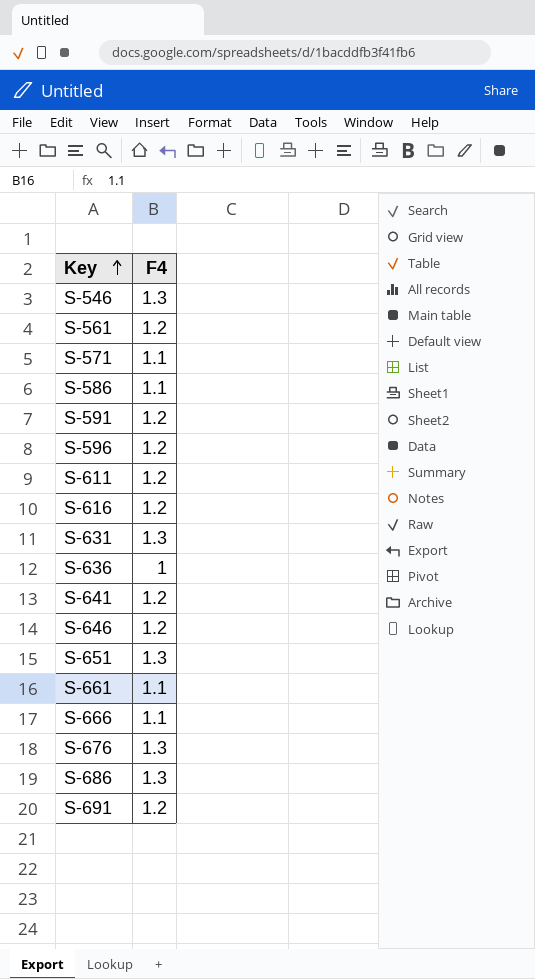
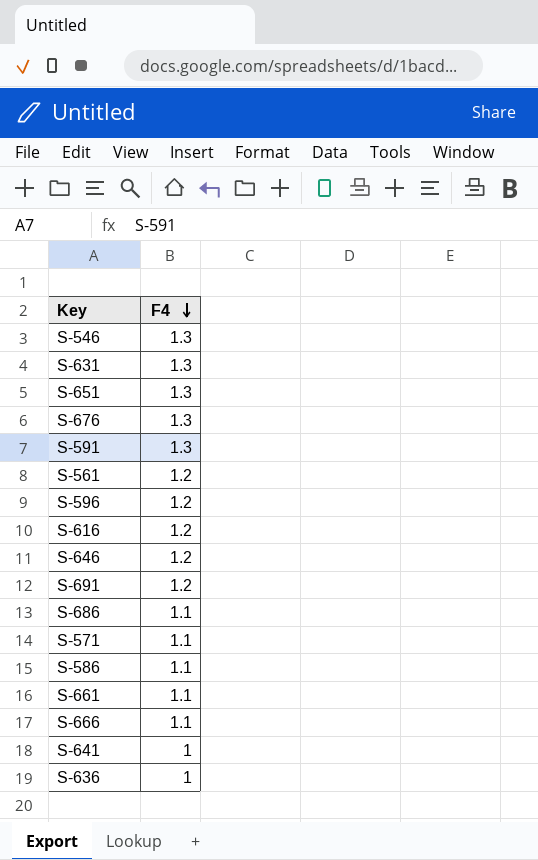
row order: Key ascending -> F4 descending
row S-611: 1.2 -> none
S-591 | F4: 1.2 -> 1.3
S-686 | F4: 1.3 -> 1.1
S-641 | F4: 1.2 -> 1

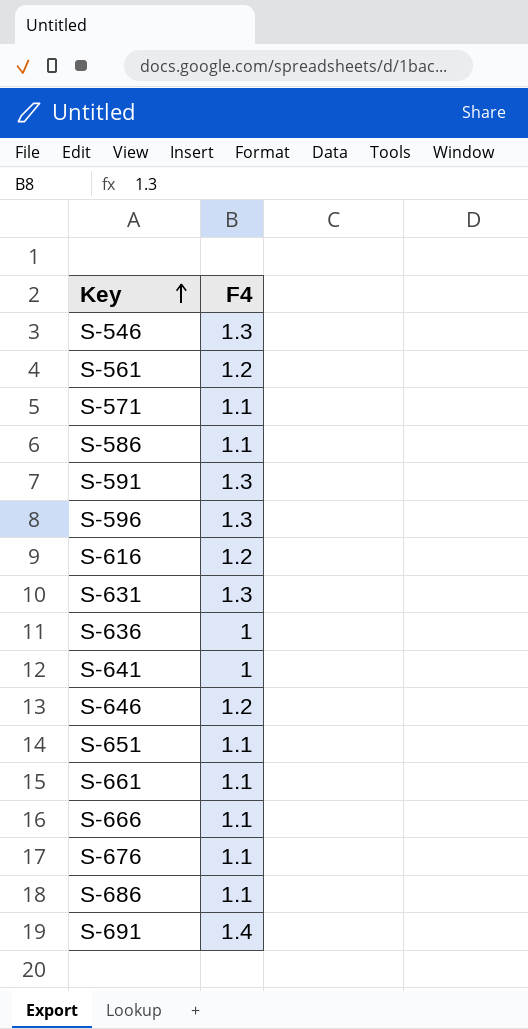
row order: F4 descending -> Key ascending
S-596 | F4: 1.2 -> 1.3
S-651 | F4: 1.3 -> 1.1
S-676 | F4: 1.3 -> 1.1
S-691 | F4: 1.2 -> 1.4

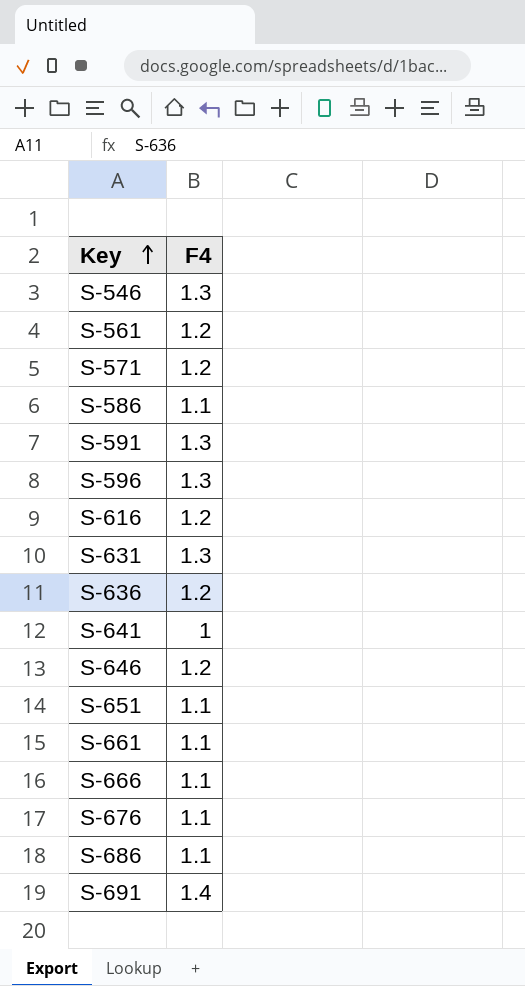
S-571 | F4: 1.1 -> 1.2
S-636 | F4: 1 -> 1.2

